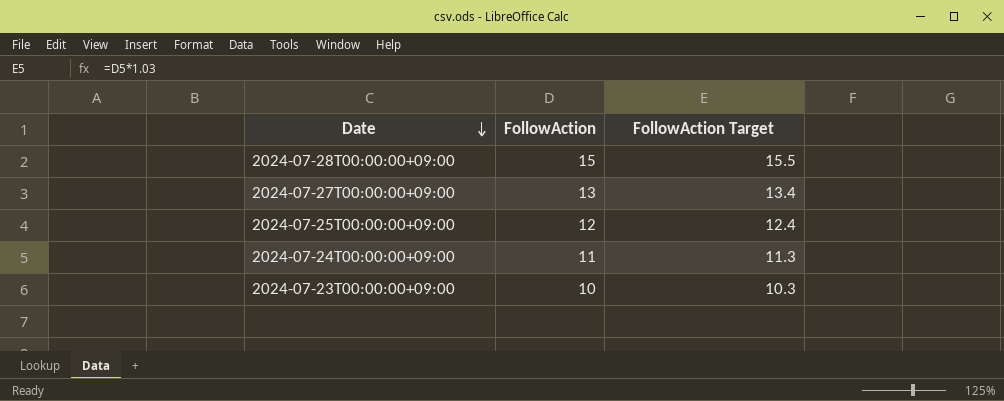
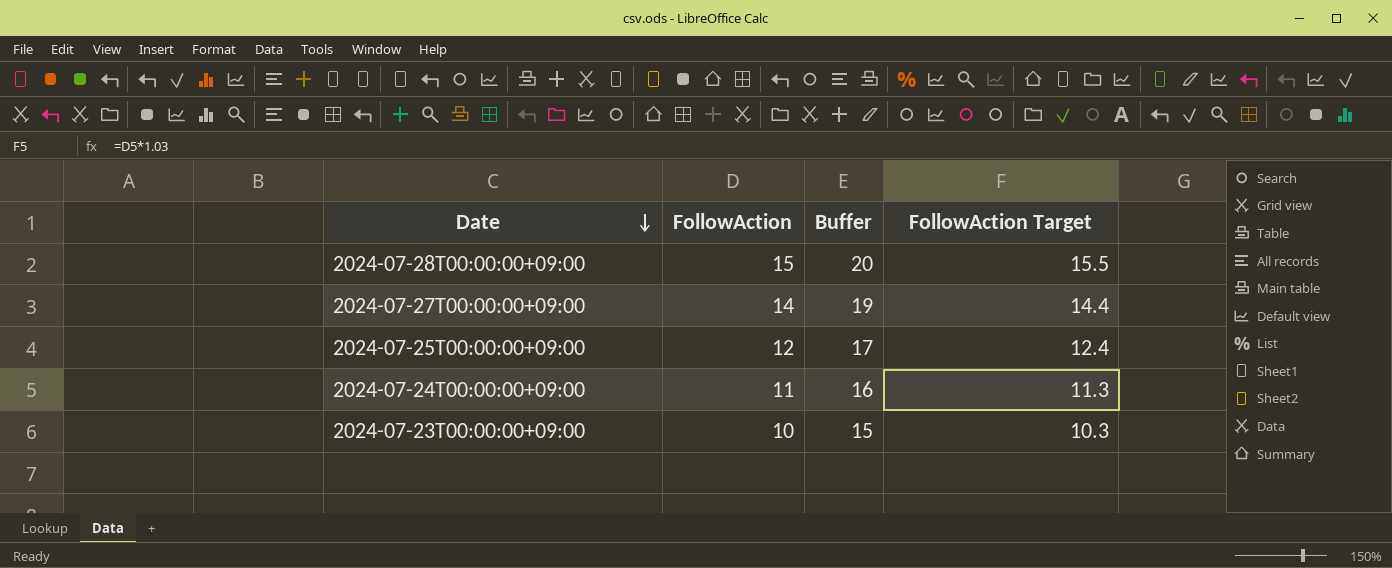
column Buffer | formula: none -> [FollowAction] + 5
2024-07-27T00:00:00+09:00 | FollowAction: 13 -> 14
2024-07-27T00:00:00+09:00 | FollowAction Target: 13.4 -> 14.4

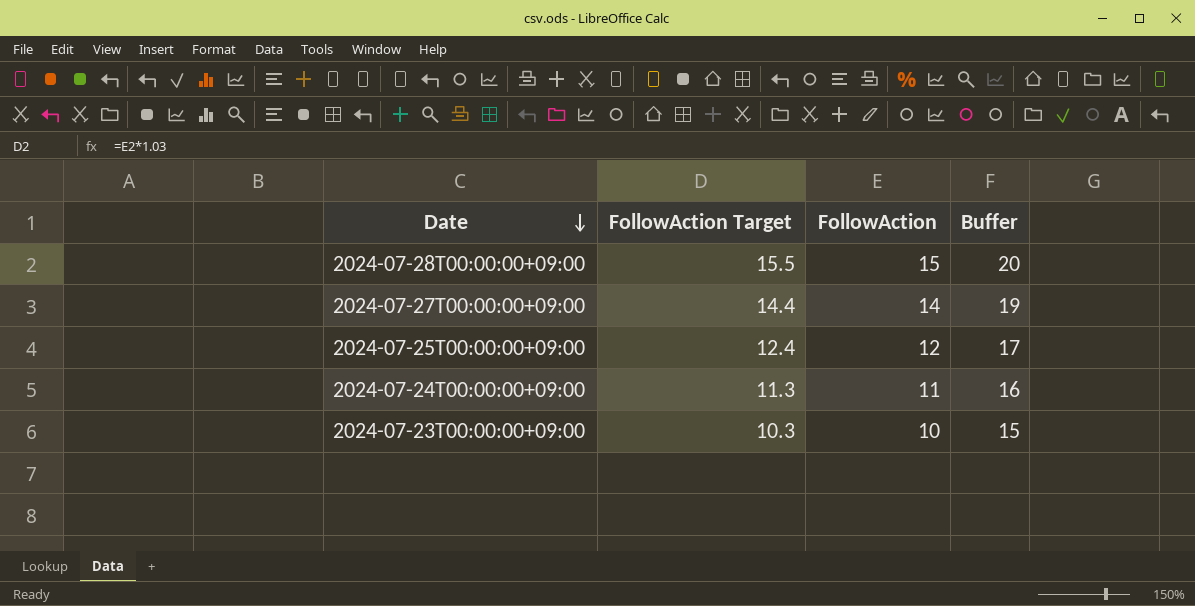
column FollowAction Target | position: 4 -> 2

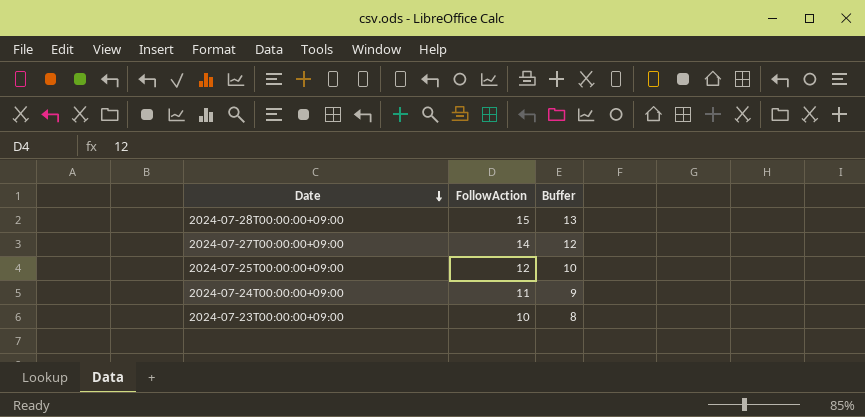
column FollowAction Target | formula: [FollowAction] * 1.03 -> none
column Buffer | formula: [FollowAction] + 5 -> [FollowAction] - 2

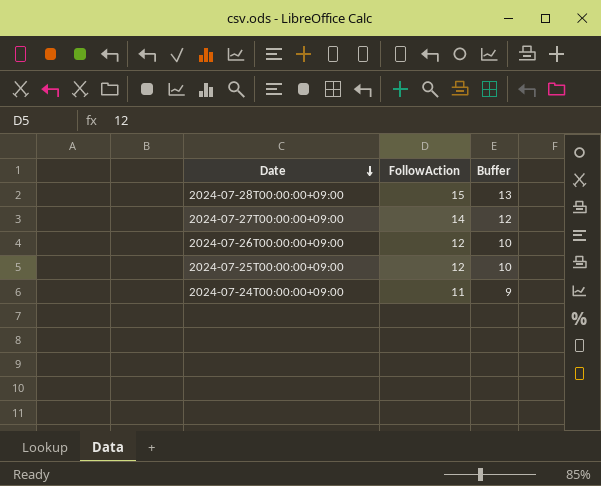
row 2024-07-23T00:00:00+09:00: 10 | 8 -> none
row 2024-07-26T00:00:00+09:00: none -> 12 | 10

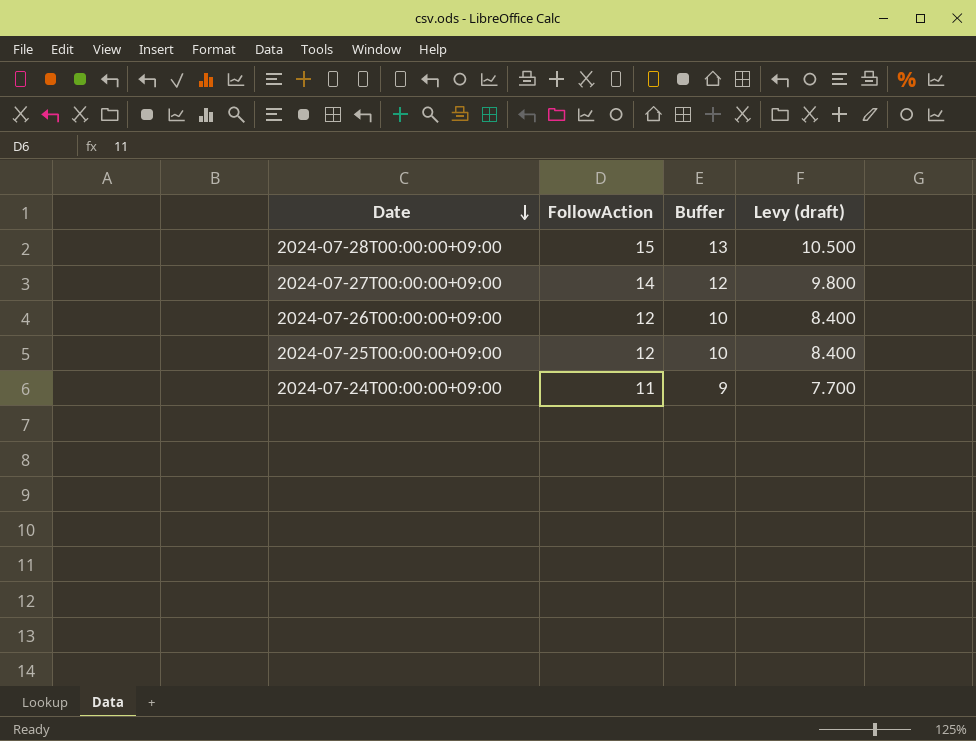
column Levy (draft) | formula: none -> [FollowAction] * 0.7

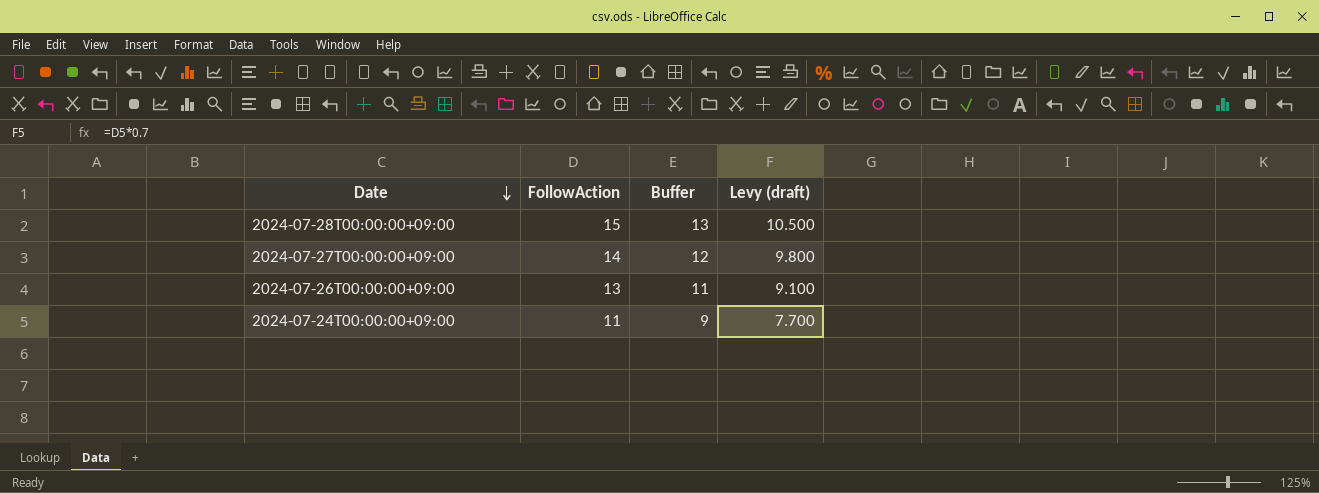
row 2024-07-25T00:00:00+09:00: 12 | 10 | 8.400 -> none
2024-07-26T00:00:00+09:00 | FollowAction: 12 -> 13
2024-07-26T00:00:00+09:00 | Buffer: 10 -> 11
2024-07-26T00:00:00+09:00 | Levy (draft): 8.400 -> 9.100

